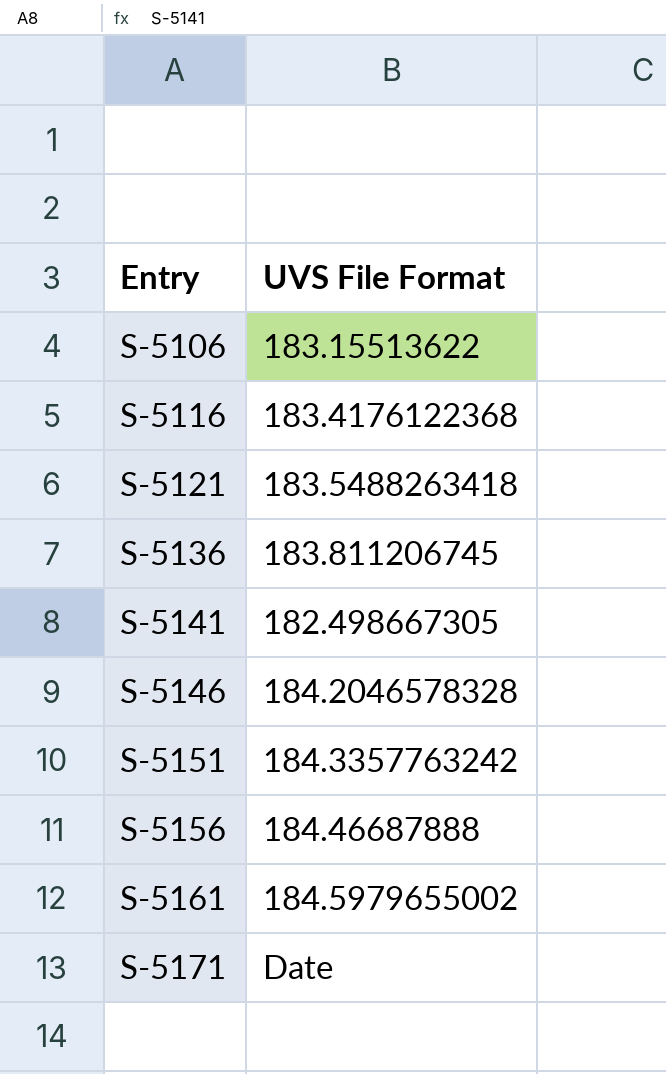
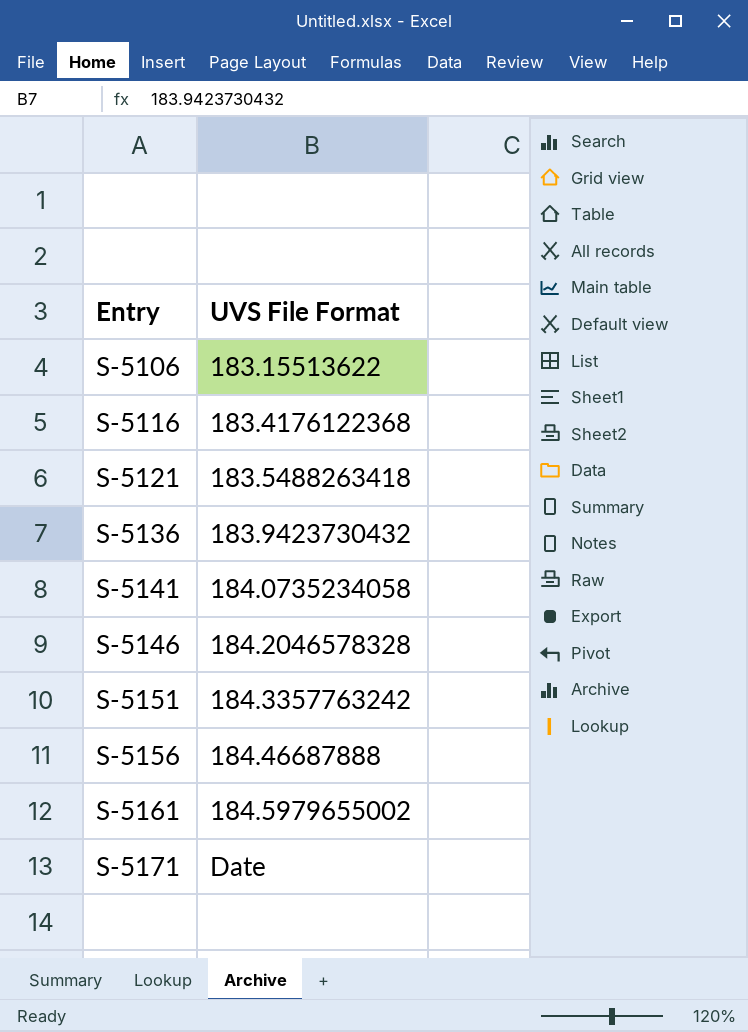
S-5136 | UVS File Format: 183.811206745 -> 183.9423730432
S-5141 | UVS File Format: 182.498667305 -> 184.0735234058

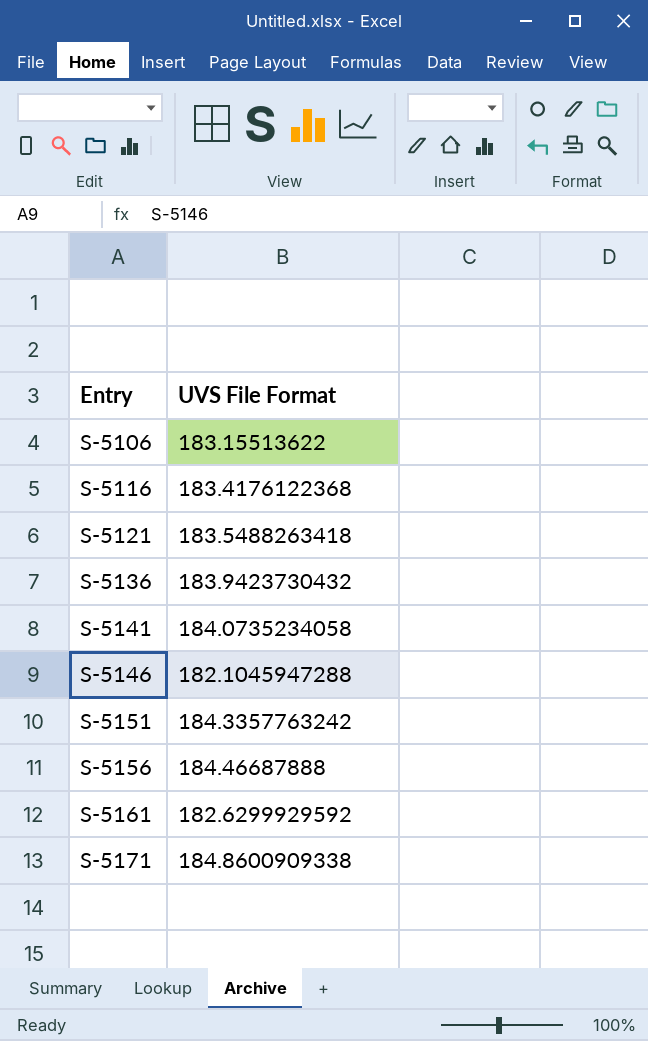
S-5146 | UVS File Format: 184.2046578328 -> 182.1045947288
S-5161 | UVS File Format: 184.5979655002 -> 182.6299929592
S-5171 | UVS File Format: Date -> 184.8600909338

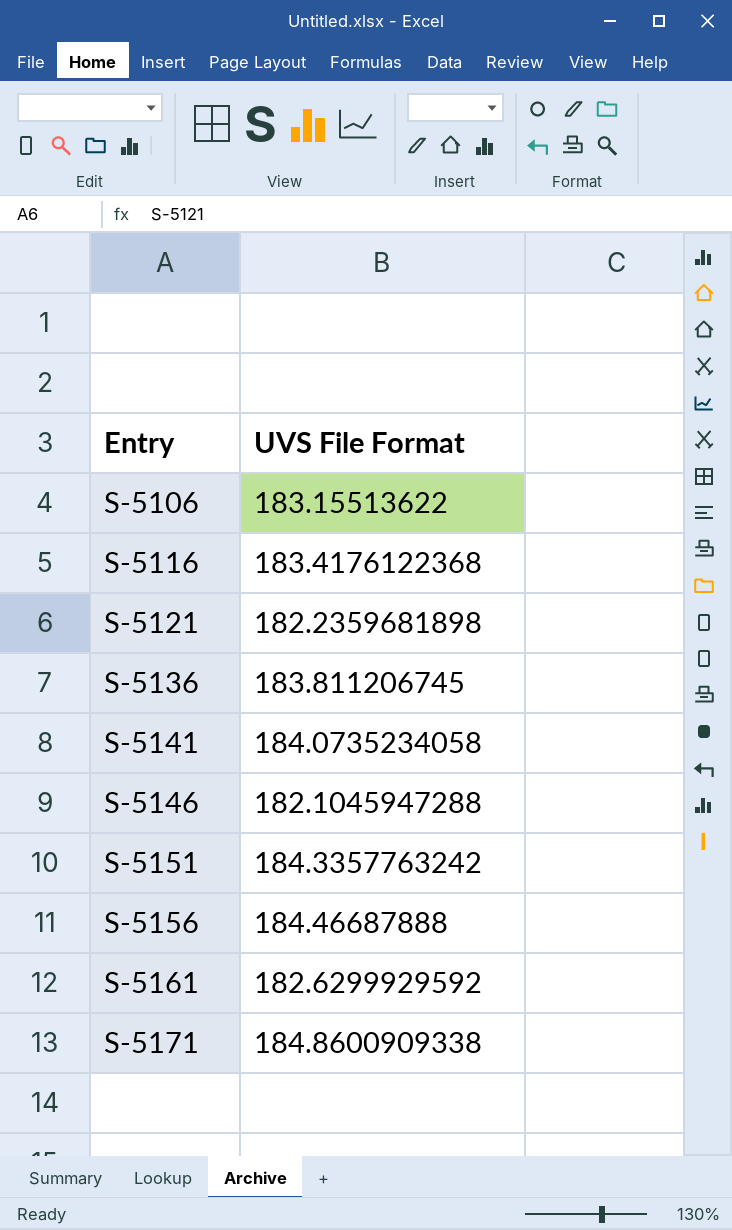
S-5121 | UVS File Format: 183.5488263418 -> 182.2359681898
S-5136 | UVS File Format: 183.9423730432 -> 183.811206745

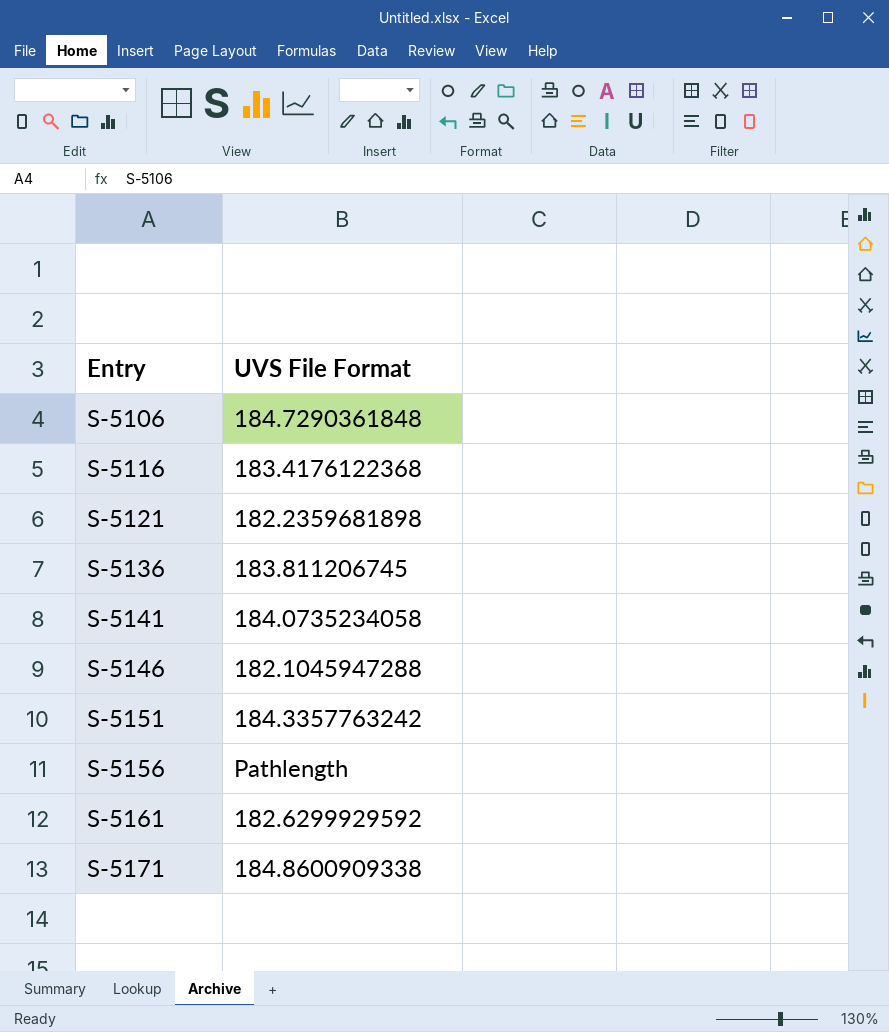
S-5106 | UVS File Format: 183.15513622 -> 184.7290361848
S-5156 | UVS File Format: 184.46687888 -> Pathlength

